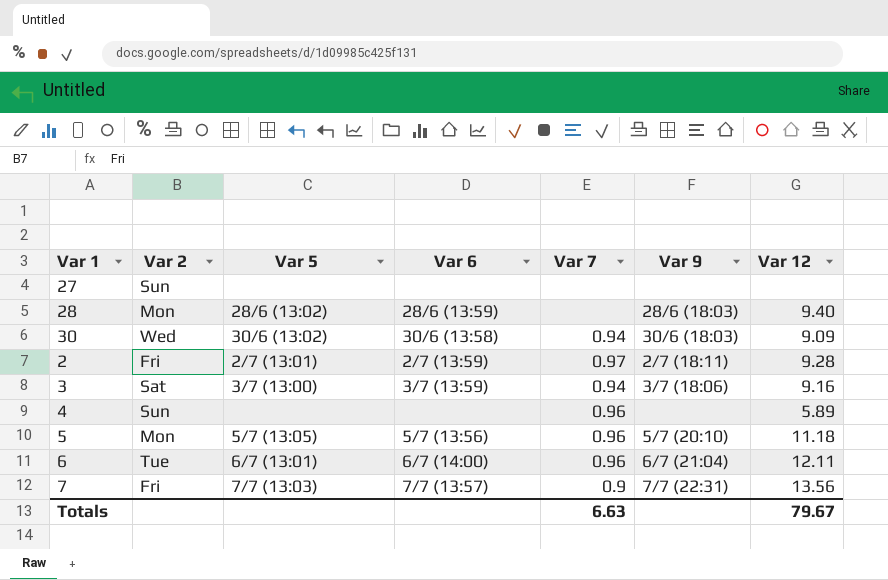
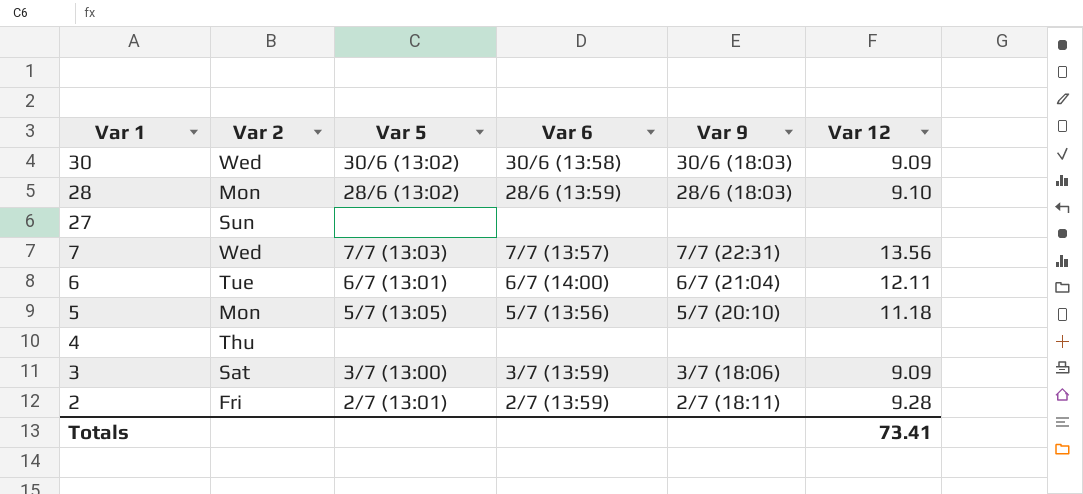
row order: none -> Var 1 descending
column Var 7 | position: 5 -> none
28 | Var 12: 9.40 -> 9.10
7 | Var 2: Fri -> Wed
4 | Var 2: Sun -> Thu
4 | Var 12: 5.89 -> none
3 | Var 12: 9.16 -> 9.09
Totals | Var 12: 79.67 -> 73.41

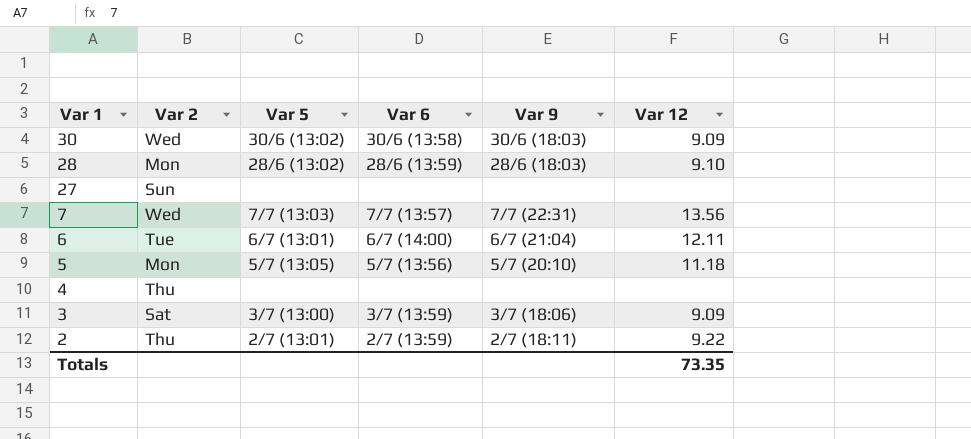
2 | Var 2: Fri -> Thu
2 | Var 12: 9.28 -> 9.22
Totals | Var 12: 73.41 -> 73.35

